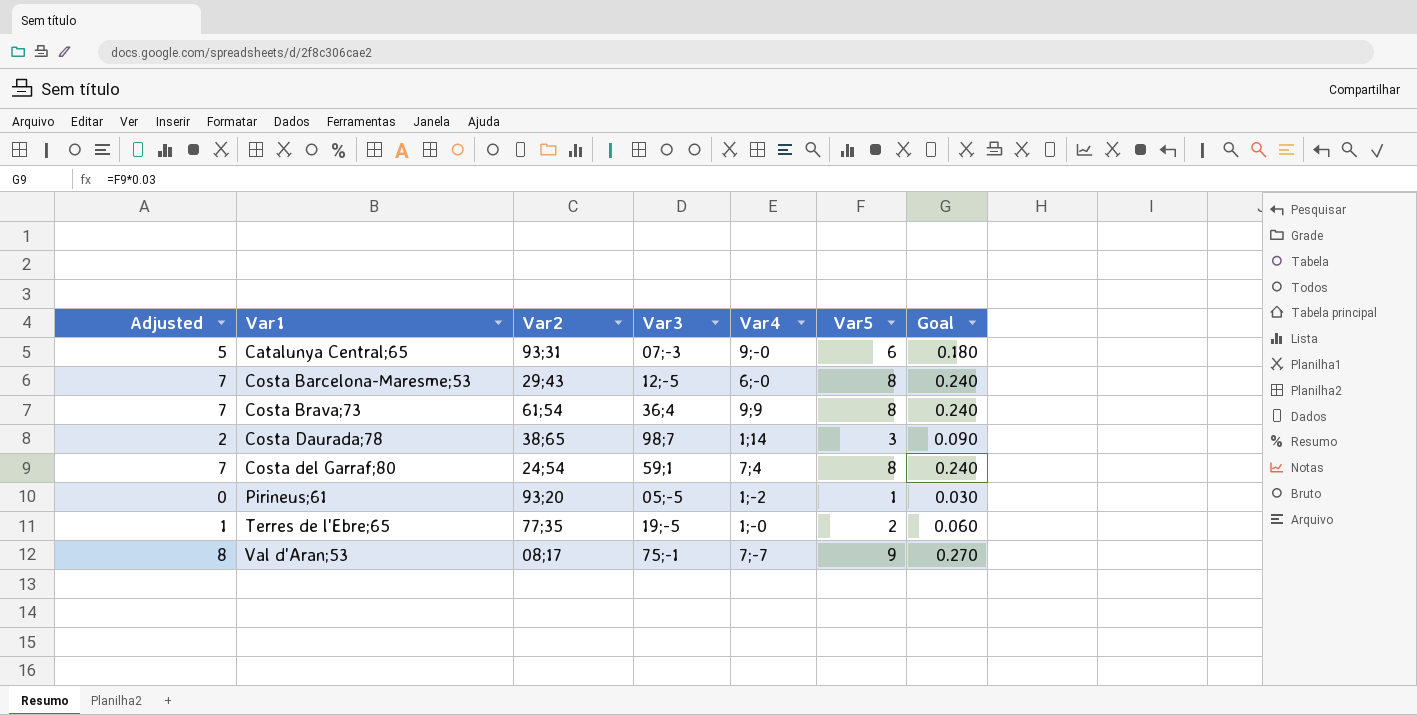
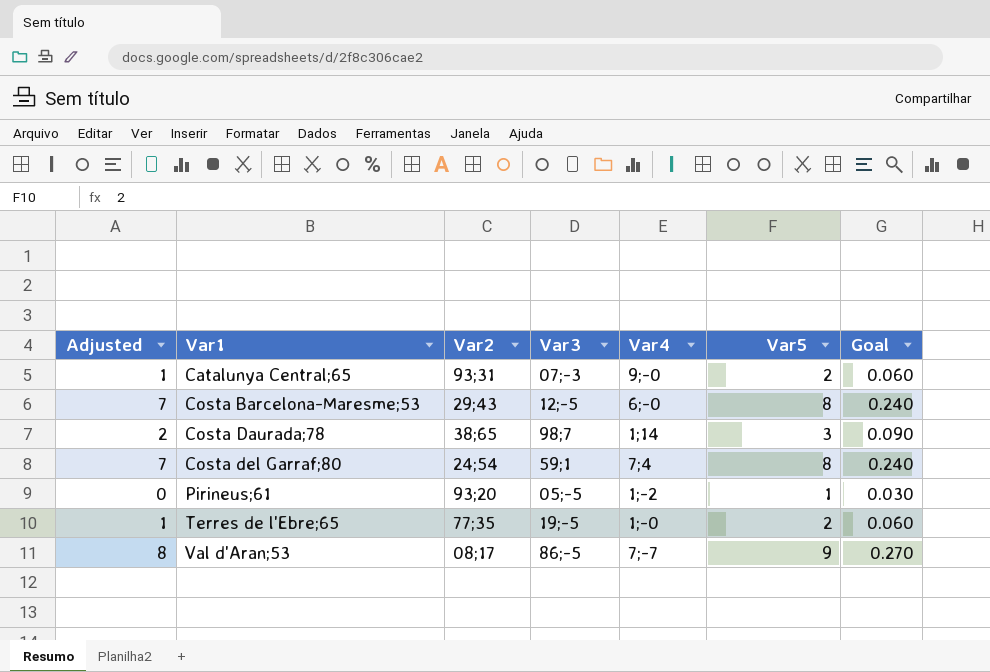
row Costa Brava;73: 7 | 61;54 | 36;4 | 9;9 | 8 | 0.240 -> none
Catalunya Central;65 | Adjusted: 5 -> 1
Catalunya Central;65 | Var5: 6 -> 2
Catalunya Central;65 | Goal: 0.180 -> 0.060
Val d'Aran;53 | Var3: 75;-1 -> 86;-5

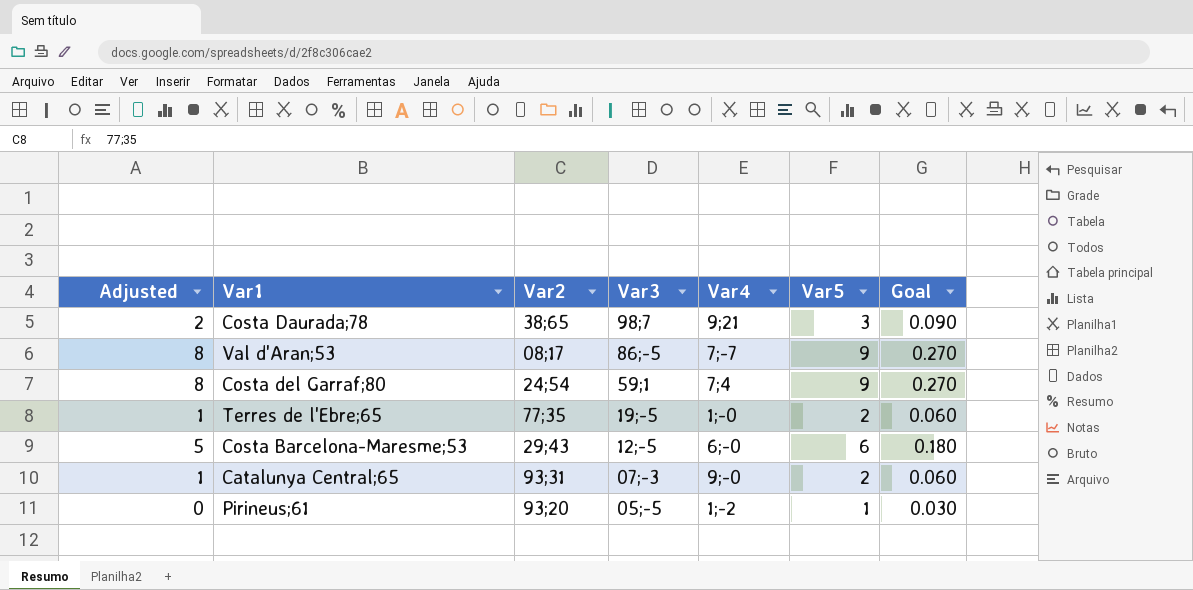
row order: Var1 ascending -> Var3 descending
Costa Daurada;78 | Var4: 1;14 -> 9;21
Costa del Garraf;80 | Adjusted: 7 -> 8
Costa del Garraf;80 | Var5: 8 -> 9
Costa del Garraf;80 | Goal: 0.240 -> 0.270
Costa Barcelona-Maresme;53 | Adjusted: 7 -> 5
Costa Barcelona-Maresme;53 | Var5: 8 -> 6
Costa Barcelona-Maresme;53 | Goal: 0.240 -> 0.180

